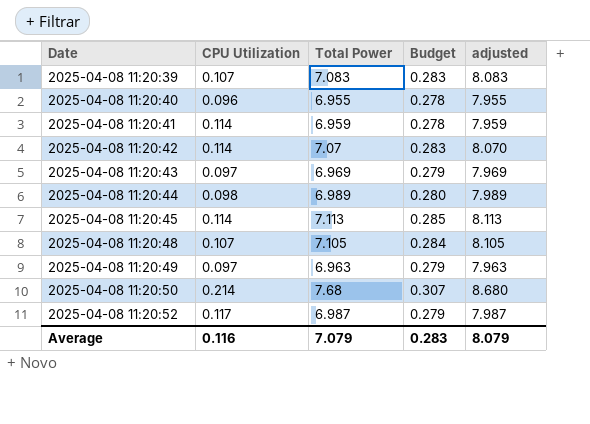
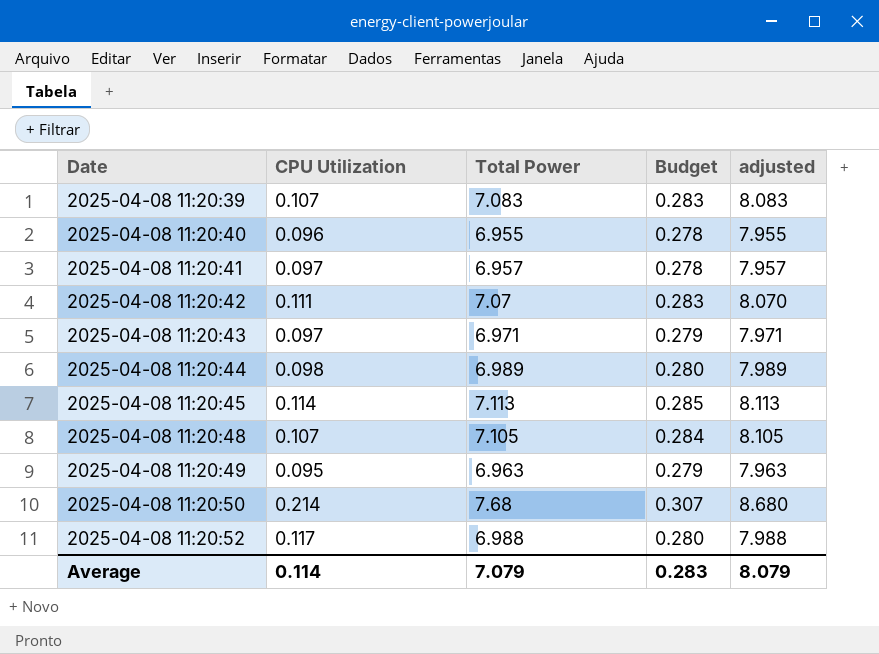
2025-04-08 11:20:41 | CPU Utilization: 0.114 -> 0.097
2025-04-08 11:20:41 | Total Power: 6.959 -> 6.957
2025-04-08 11:20:41 | adjusted: 7.959 -> 7.957
2025-04-08 11:20:42 | CPU Utilization: 0.114 -> 0.111
2025-04-08 11:20:43 | Total Power: 6.969 -> 6.971
2025-04-08 11:20:43 | adjusted: 7.969 -> 7.971
2025-04-08 11:20:49 | CPU Utilization: 0.097 -> 0.095
2025-04-08 11:20:52 | Total Power: 6.987 -> 6.988
2025-04-08 11:20:52 | Budget: 0.279 -> 0.280
2025-04-08 11:20:52 | adjusted: 7.987 -> 7.988
Average | CPU Utilization: 0.116 -> 0.114

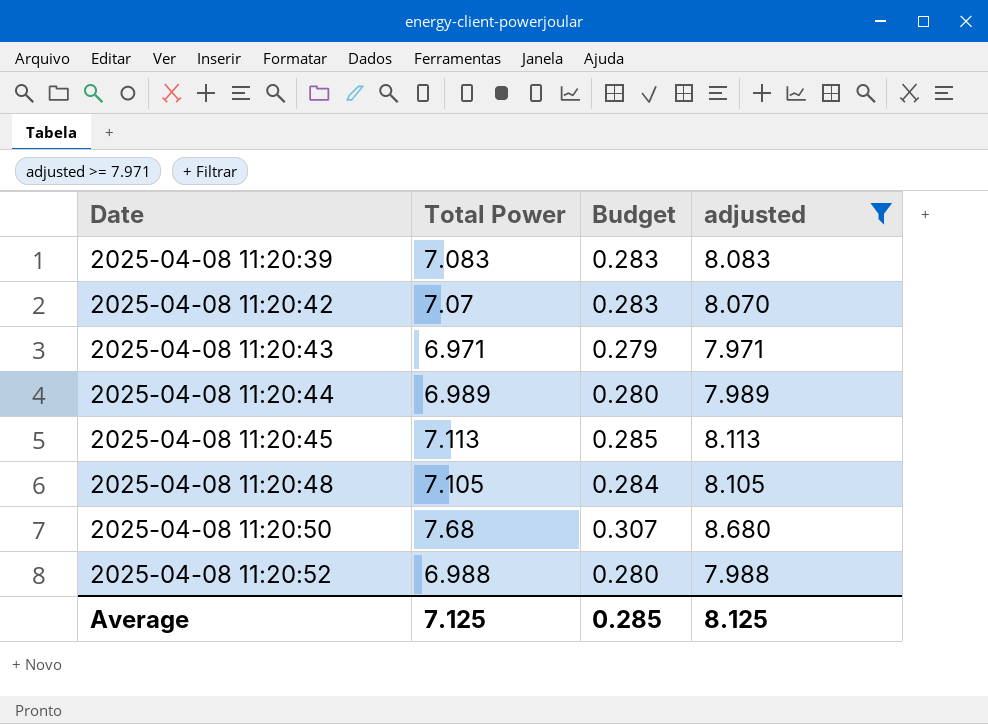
filter: none -> adjusted >= 7.971
column CPU Utilization | position: 2 -> none
Average | Total Power: 7.079 -> 7.125
Average | Budget: 0.283 -> 0.285
Average | adjusted: 8.079 -> 8.125

